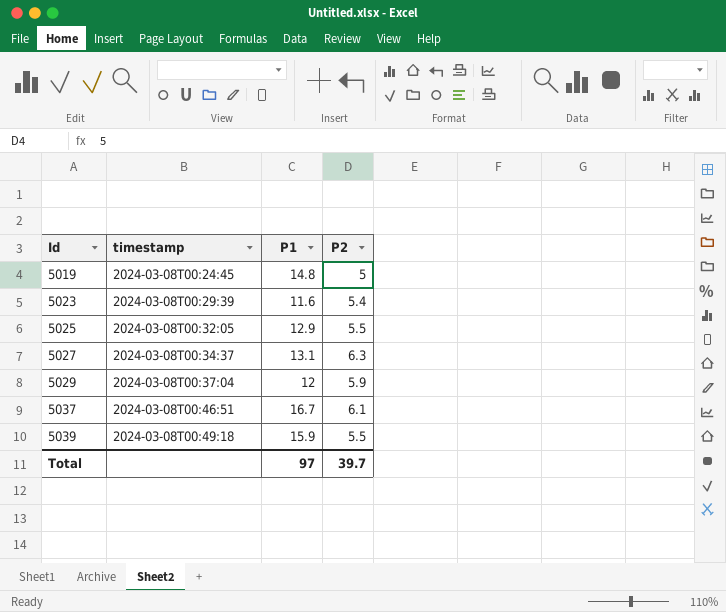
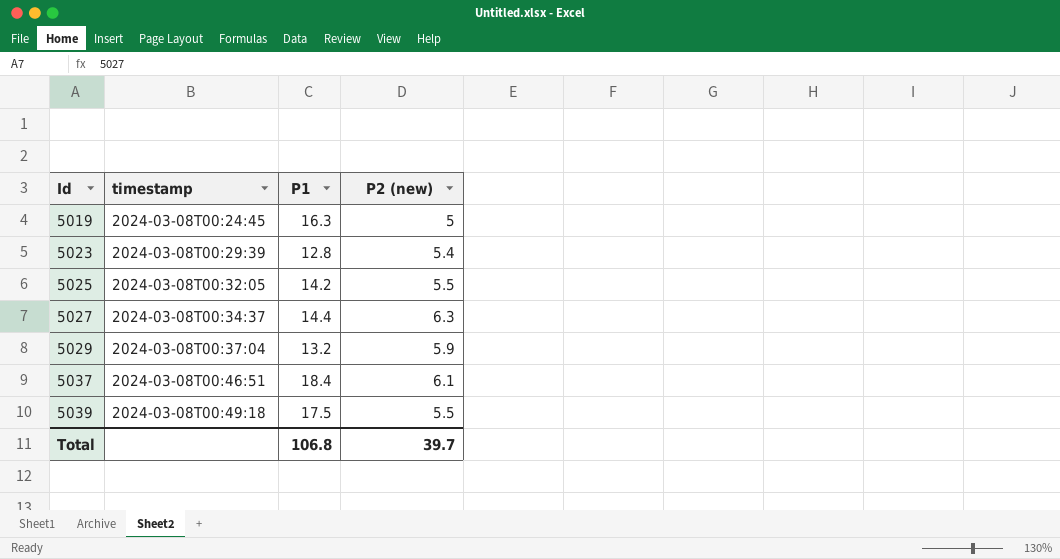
column name: P2 -> P2 (new)
5019 | P1: 14.8 -> 16.3
5023 | P1: 11.6 -> 12.8
5025 | P1: 12.9 -> 14.2
5027 | P1: 13.1 -> 14.4
5029 | P1: 12 -> 13.2
5037 | P1: 16.7 -> 18.4
5039 | P1: 15.9 -> 17.5
Total | P1: 97 -> 106.8

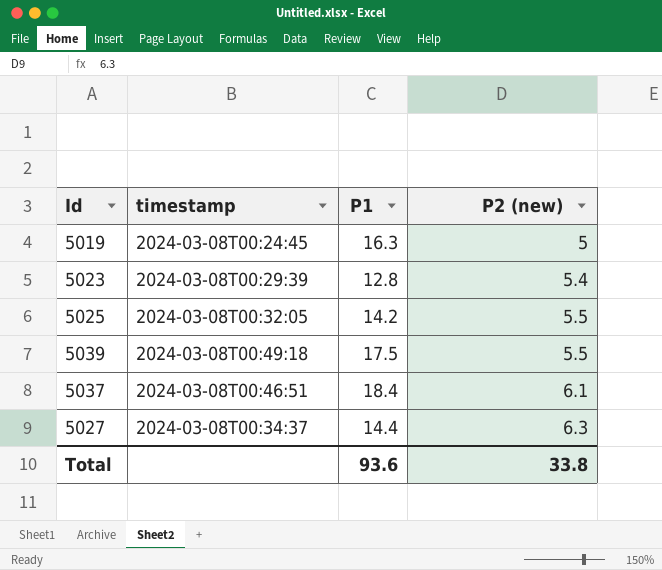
row order: Id ascending -> P2 (new) ascending
row 5029: 2024-03-08T00:37:04 | 13.2 | 5.9 -> none
Total | P1: 106.8 -> 93.6
Total | P2 (new): 39.7 -> 33.8

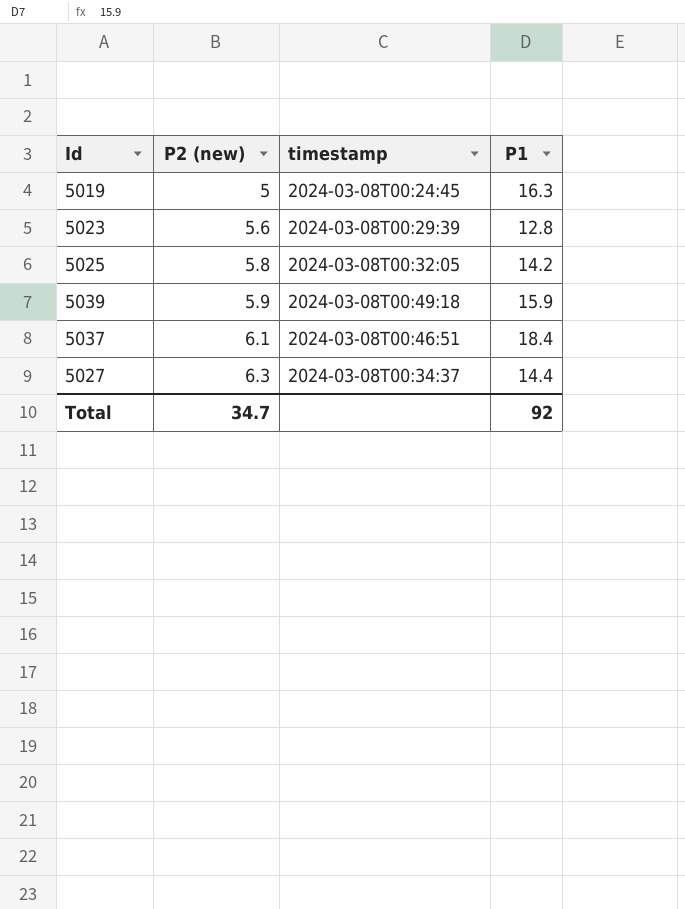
column P2 (new) | position: 4 -> 2
5023 | P2 (new): 5.4 -> 5.6
5025 | P2 (new): 5.5 -> 5.8
5039 | P2 (new): 5.5 -> 5.9
5039 | P1: 17.5 -> 15.9
Total | P2 (new): 33.8 -> 34.7
Total | P1: 93.6 -> 92

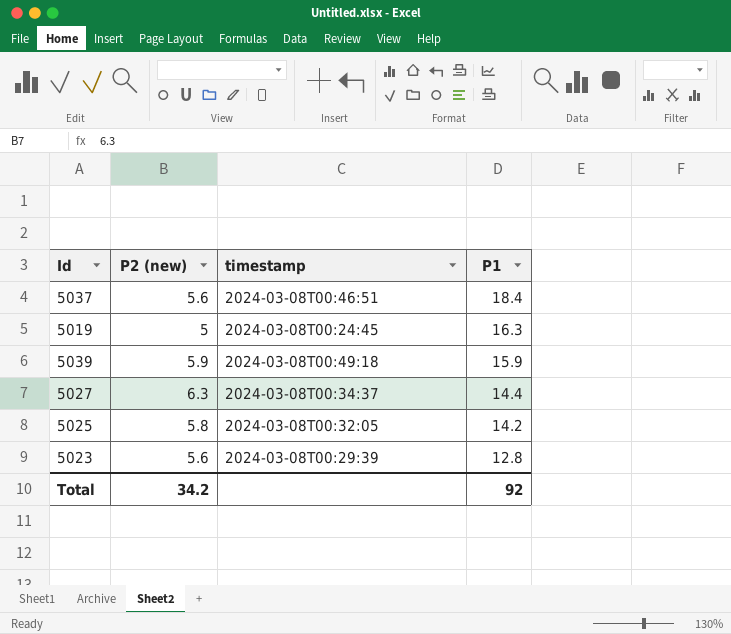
row order: P2 (new) ascending -> P1 descending
5037 | P2 (new): 6.1 -> 5.6
Total | P2 (new): 34.7 -> 34.2

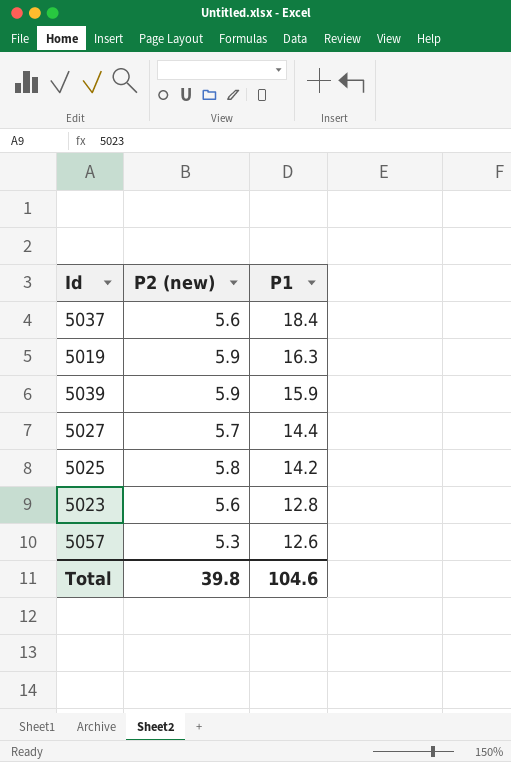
column timestamp | position: 3 -> none
5019 | P2 (new): 5 -> 5.9
5027 | P2 (new): 6.3 -> 5.7
row 5057: none -> 5.3 | 12.6
Total | P2 (new): 34.2 -> 39.8
Total | P1: 92 -> 104.6

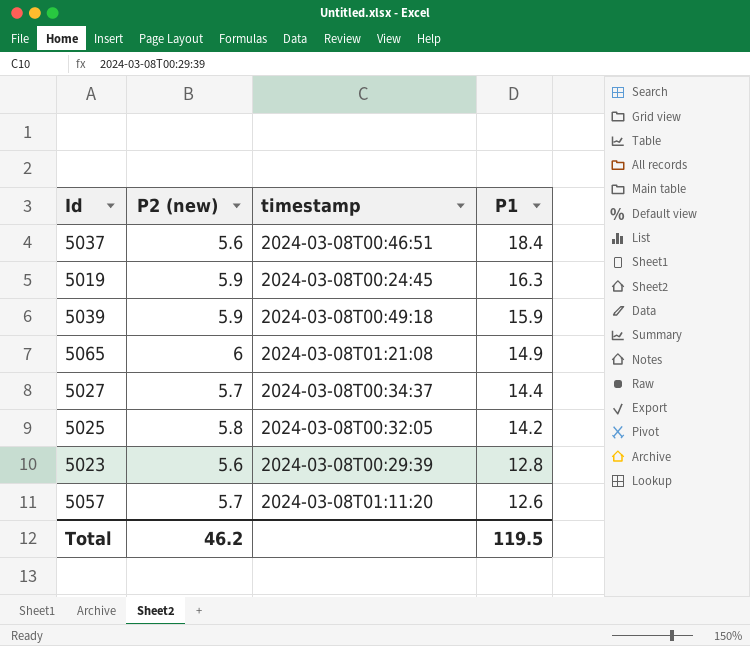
column timestamp | position: none -> 3
row 5065: none -> 6 | 2024-03-08T01:21:08 | 14.9
5057 | P2 (new): 5.3 -> 5.7
Total | P2 (new): 39.8 -> 46.2
Total | P1: 104.6 -> 119.5

